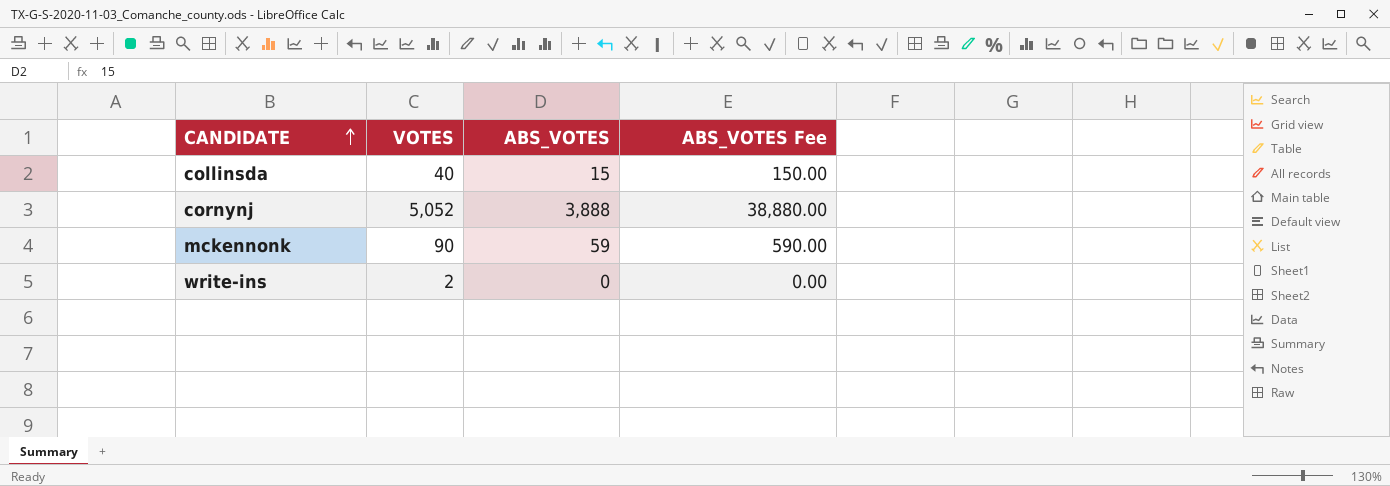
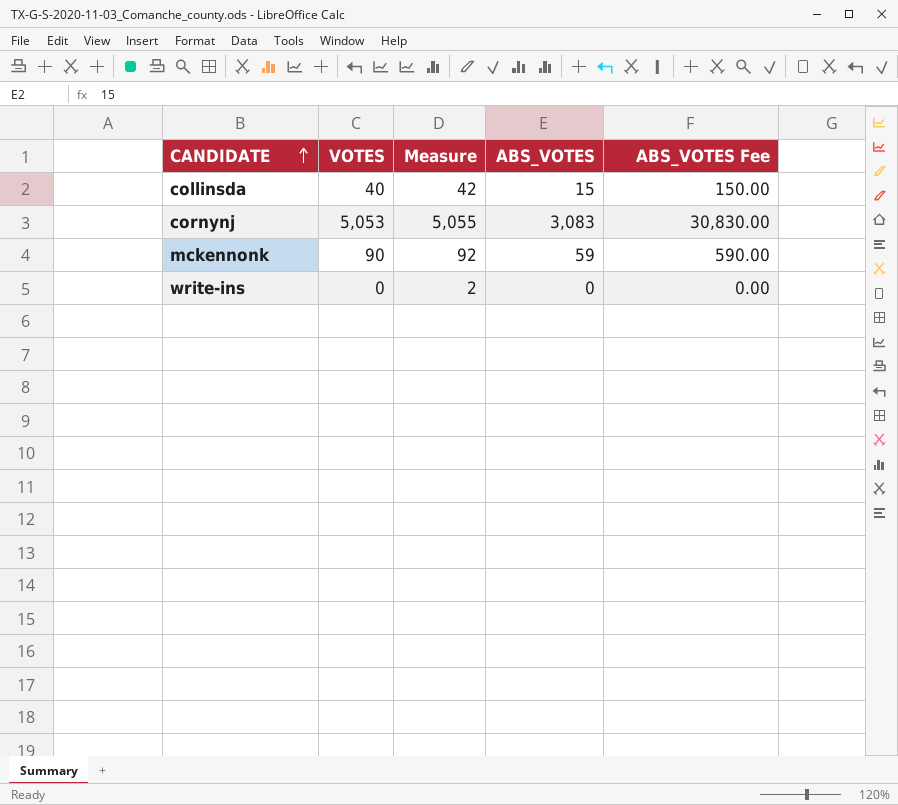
column Measure | formula: none -> [VOTES] + 2
cornynj | VOTES: 5,052 -> 5,053
cornynj | ABS_VOTES: 3,888 -> 3,083
cornynj | ABS_VOTES Fee: 38,880.00 -> 30,830.00
write-ins | VOTES: 2 -> 0

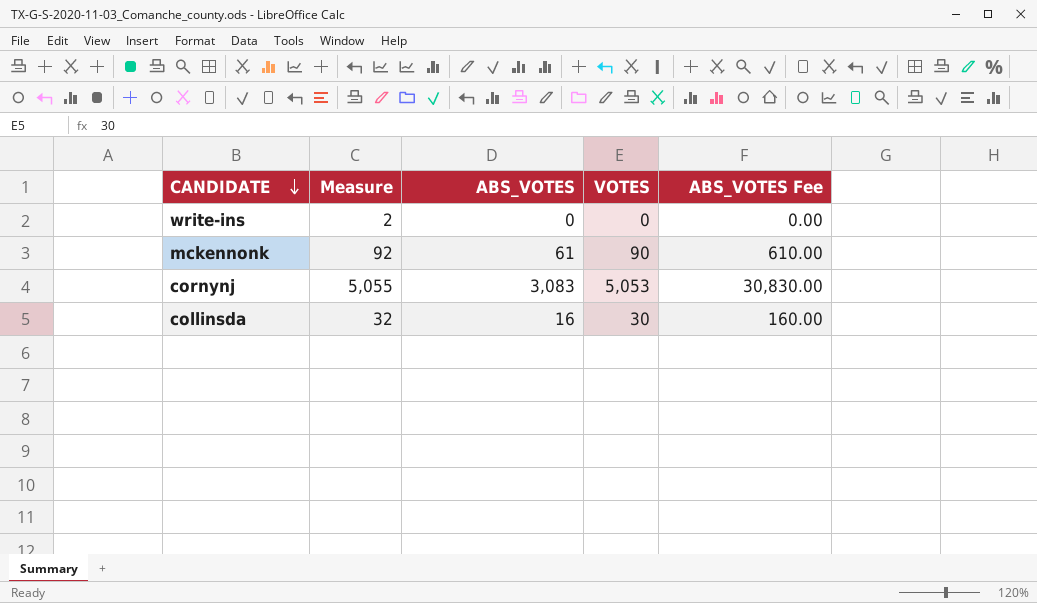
row order: CANDIDATE ascending -> CANDIDATE descending
column VOTES | position: 2 -> 4
mckennonk | ABS_VOTES: 59 -> 61
mckennonk | ABS_VOTES Fee: 590.00 -> 610.00
collinsda | Measure: 42 -> 32
collinsda | ABS_VOTES: 15 -> 16
collinsda | VOTES: 40 -> 30
collinsda | ABS_VOTES Fee: 150.00 -> 160.00

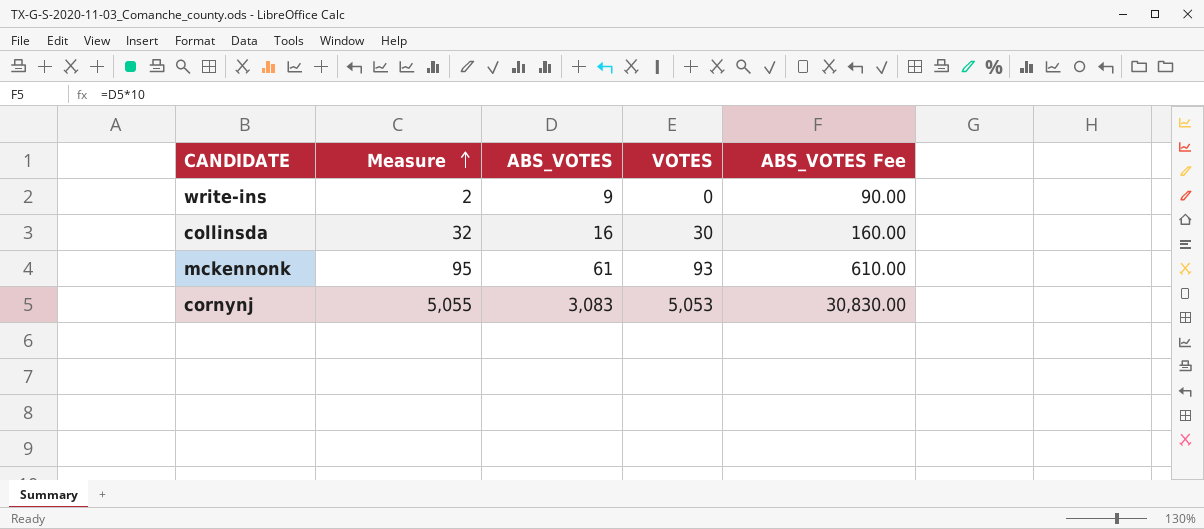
row order: CANDIDATE descending -> Measure ascending
write-ins | ABS_VOTES: 0 -> 9
write-ins | ABS_VOTES Fee: 0.00 -> 90.00
mckennonk | Measure: 92 -> 95
mckennonk | VOTES: 90 -> 93

